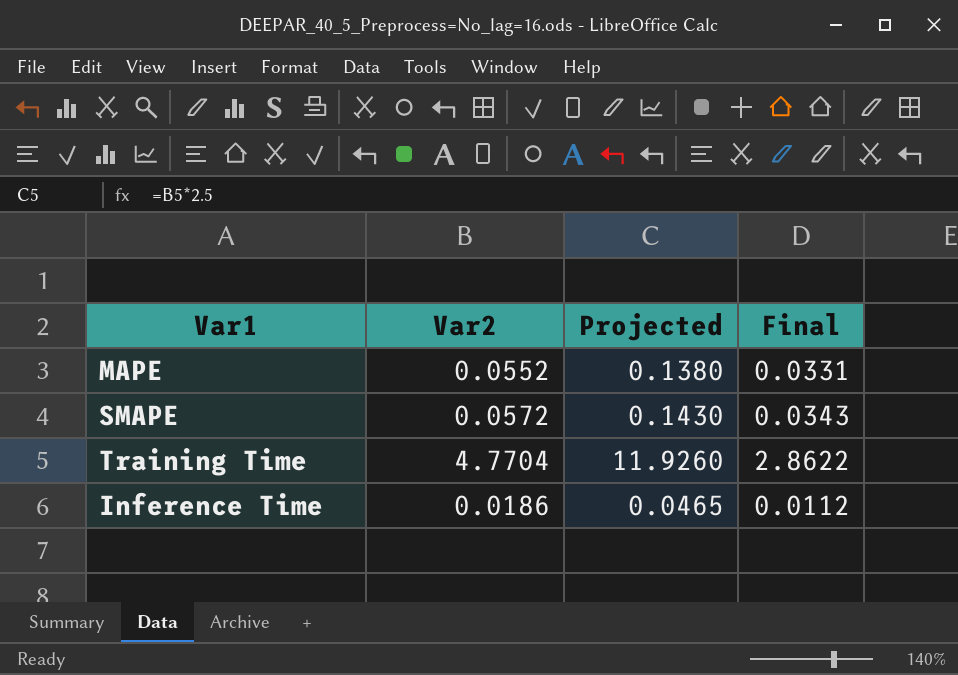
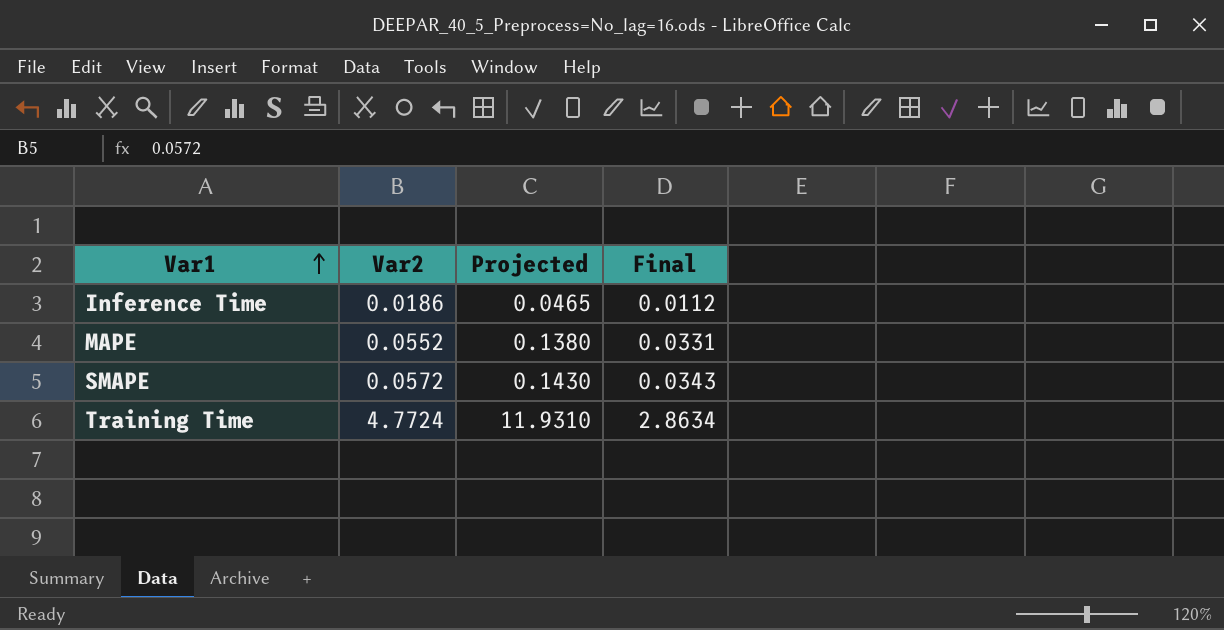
row order: none -> Var1 ascending
Training Time | Var2: 4.7704 -> 4.7724
Training Time | Projected: 11.9260 -> 11.9310
Training Time | Final: 2.8622 -> 2.8634

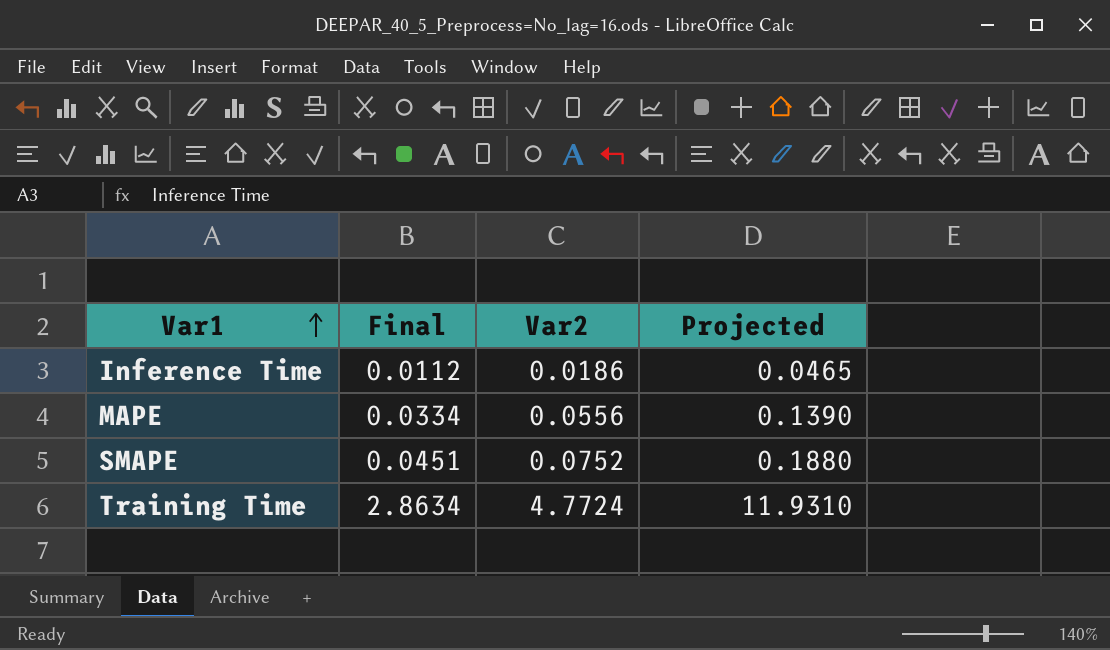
column Final | position: 4 -> 2
MAPE | Final: 0.0331 -> 0.0334
MAPE | Var2: 0.0552 -> 0.0556
MAPE | Projected: 0.1380 -> 0.1390
SMAPE | Final: 0.0343 -> 0.0451
SMAPE | Var2: 0.0572 -> 0.0752
SMAPE | Projected: 0.1430 -> 0.1880

